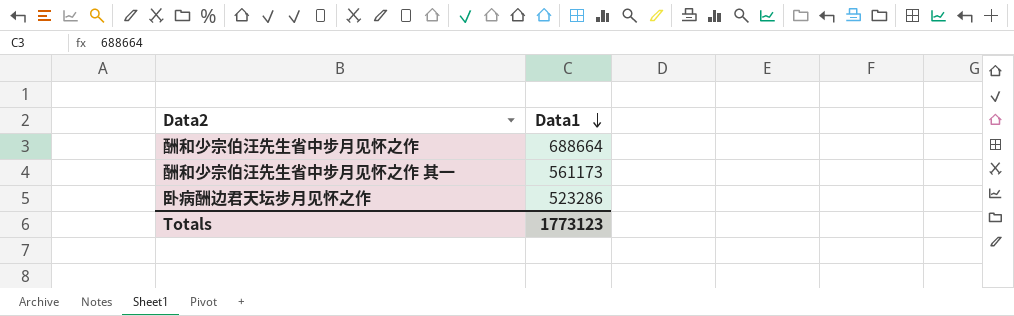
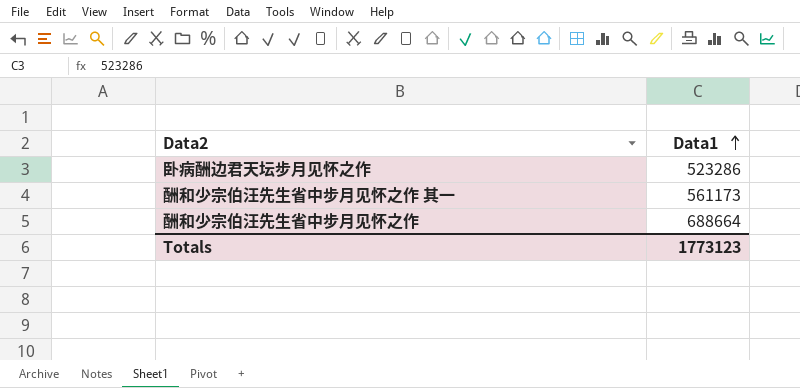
row order: Data1 descending -> Data1 ascending

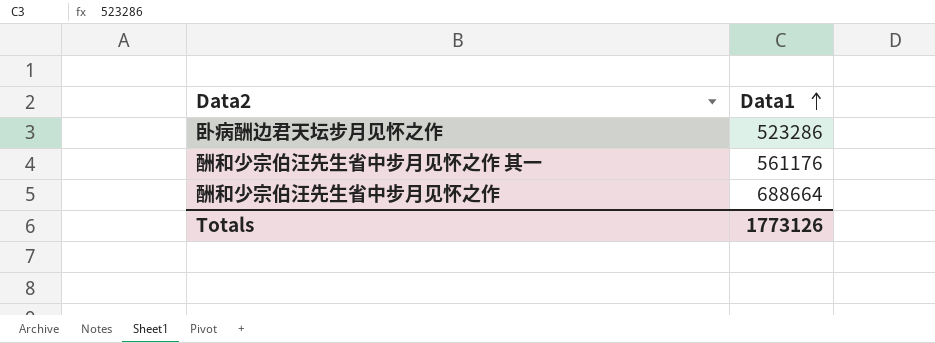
酬和少宗伯汪先生省中步月见怀之作 其一 | Data1: 561173 -> 561176
Totals | Data1: 1773123 -> 1773126

